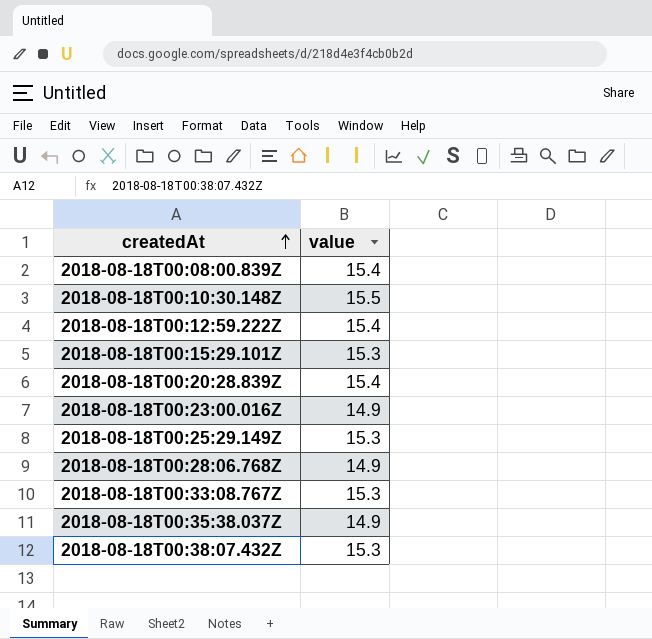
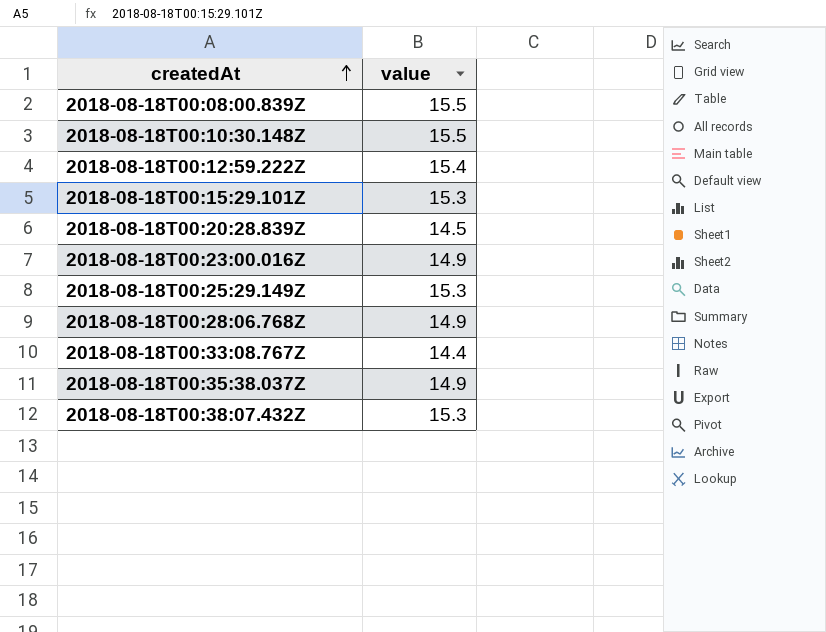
2018-08-18T00:08:00.839Z | value: 15.4 -> 15.5
2018-08-18T00:20:28.839Z | value: 15.4 -> 14.5
2018-08-18T00:33:08.767Z | value: 15.3 -> 14.4

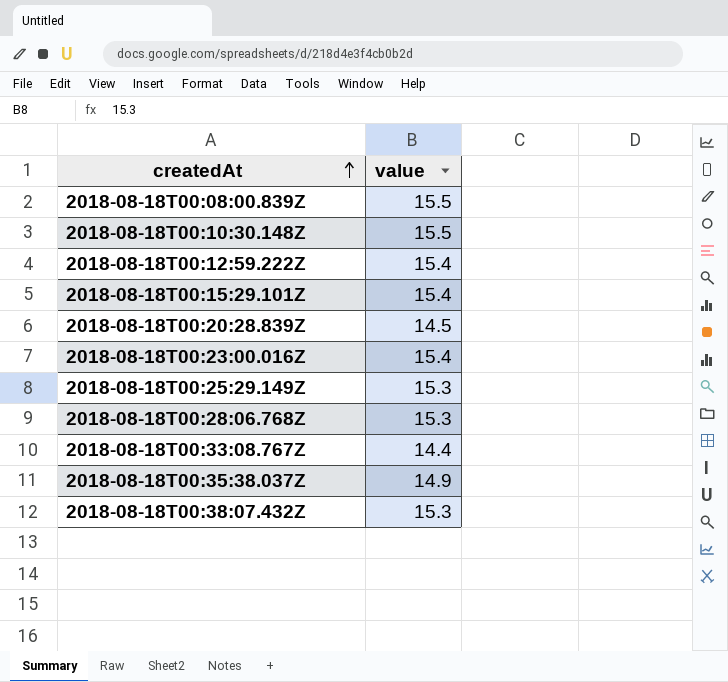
2018-08-18T00:15:29.101Z | value: 15.3 -> 15.4
2018-08-18T00:23:00.016Z | value: 14.9 -> 15.4
2018-08-18T00:28:06.768Z | value: 14.9 -> 15.3

